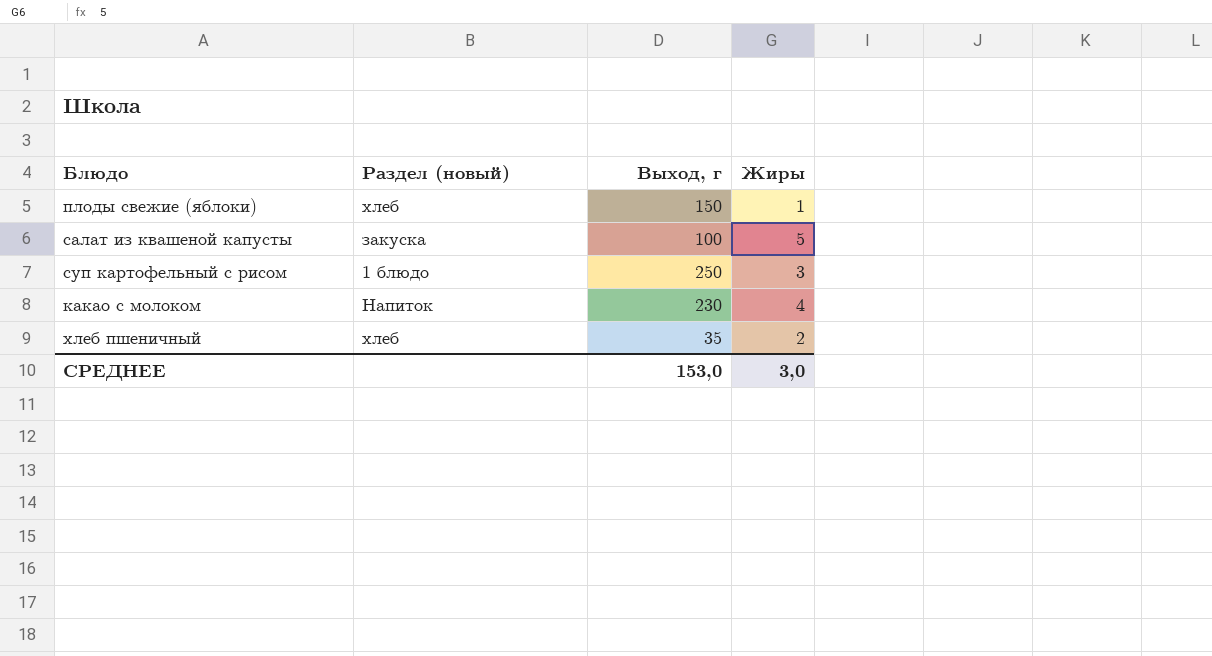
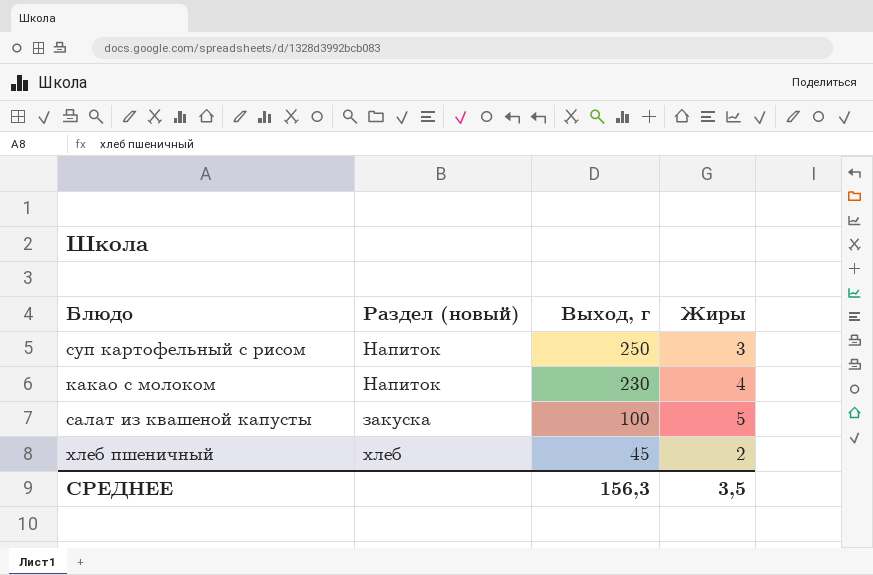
row order: none -> Выход, г descending
row плоды свежие (яблоки): хлеб | 150 | 1 -> none
суп картофельный с рисом | Раздел (новый): 1 блюдо -> Напиток
хлеб пшеничный | Выход, г: 35 -> 45
СРЕДНЕЕ | Выход, г: 153,0 -> 156,3
СРЕДНЕЕ | Жиры: 3,0 -> 3,5

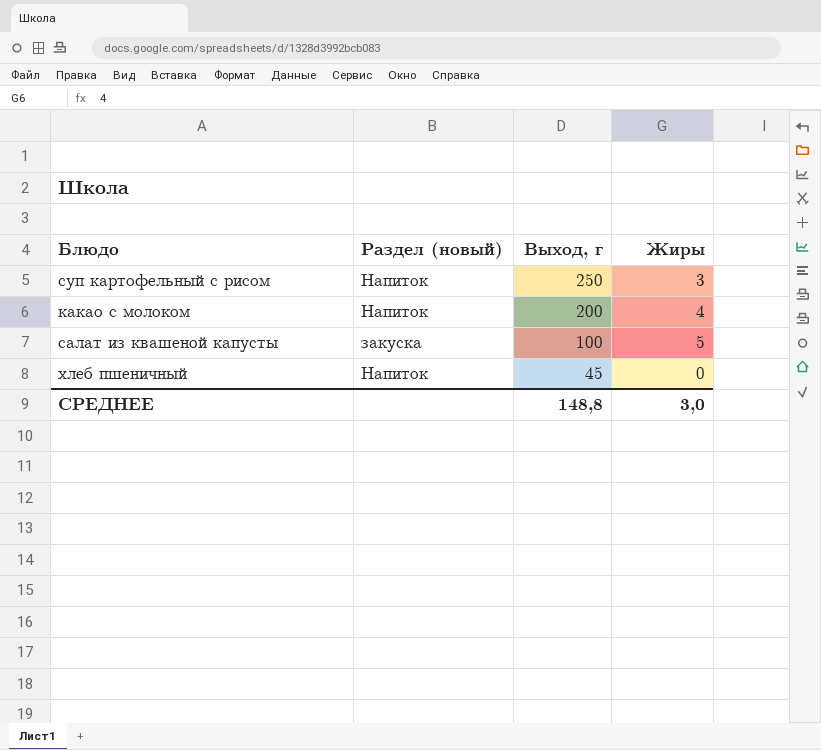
какао с молоком | Выход, г: 230 -> 200
хлеб пшеничный | Раздел (новый): хлеб -> Напиток
хлеб пшеничный | Жиры: 2 -> 0
СРЕДНЕЕ | Выход, г: 156,3 -> 148,8
СРЕДНЕЕ | Жиры: 3,5 -> 3,0

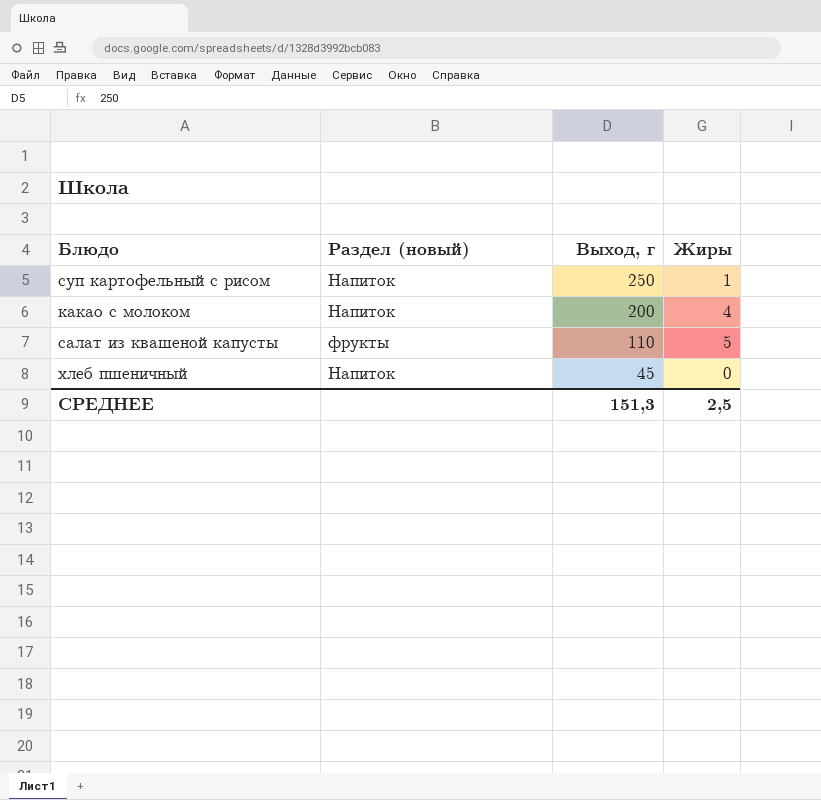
суп картофельный с рисом | Жиры: 3 -> 1
салат из квашеной капусты | Раздел (новый): закуска -> фрукты
салат из квашеной капусты | Выход, г: 100 -> 110
СРЕДНЕЕ | Выход, г: 148,8 -> 151,3
СРЕДНЕЕ | Жиры: 3,0 -> 2,5

